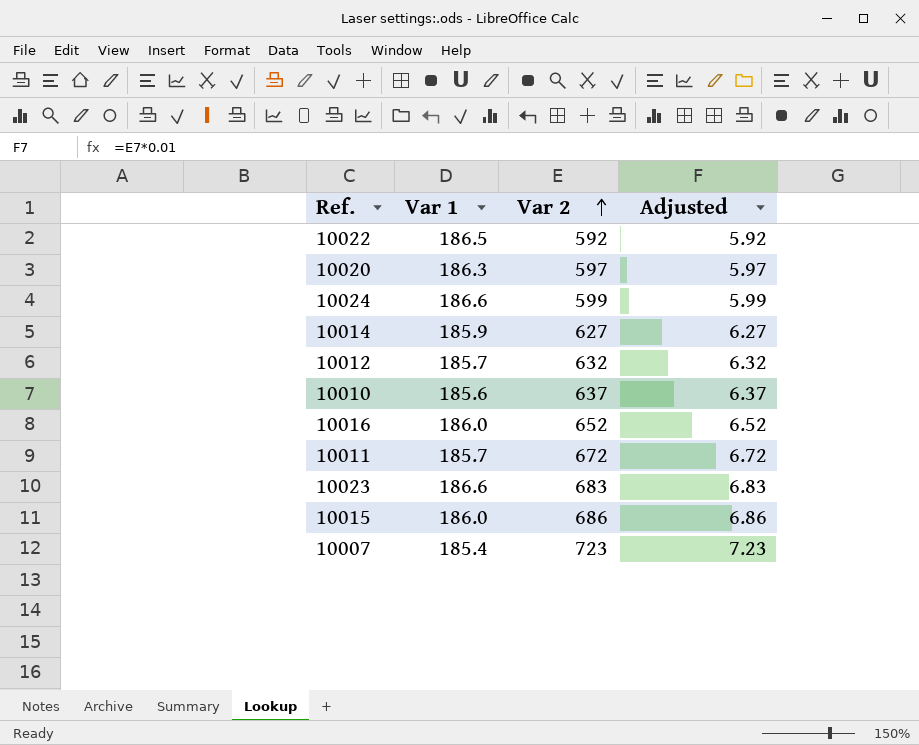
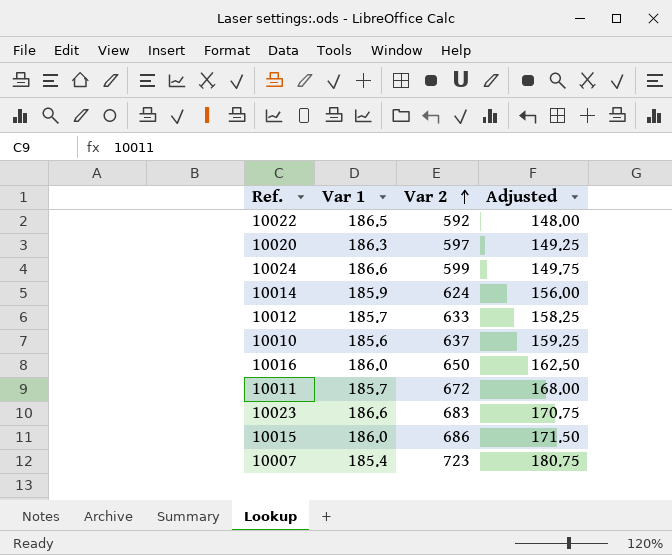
column Adjusted | formula: [Var 2] * 0.01 -> [Var 2] * 0.25
10014 | Var 2: 627 -> 624
10012 | Var 2: 632 -> 633
10016 | Var 2: 652 -> 650

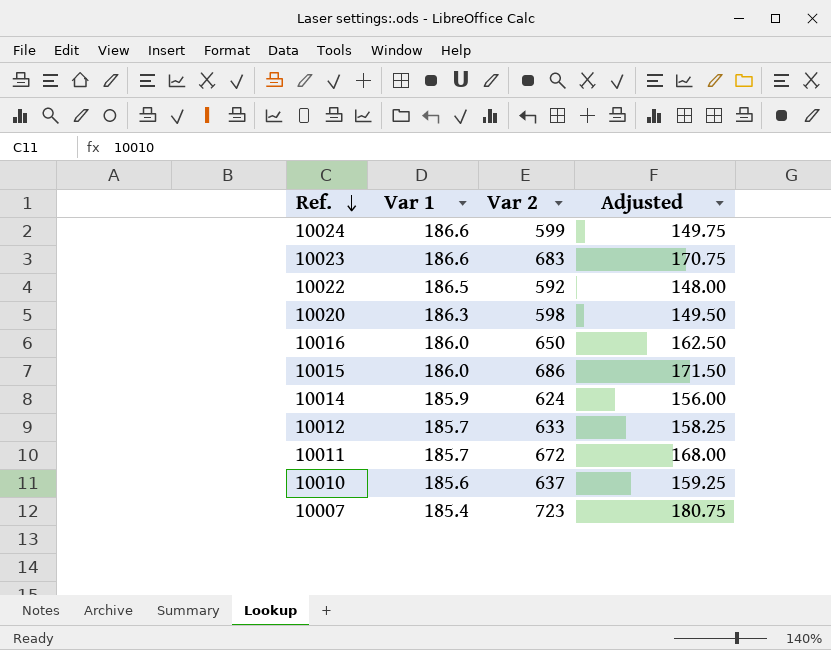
row order: Var 2 ascending -> Ref. descending
10020 | Var 2: 597 -> 598
10020 | Adjusted: 149.25 -> 149.50

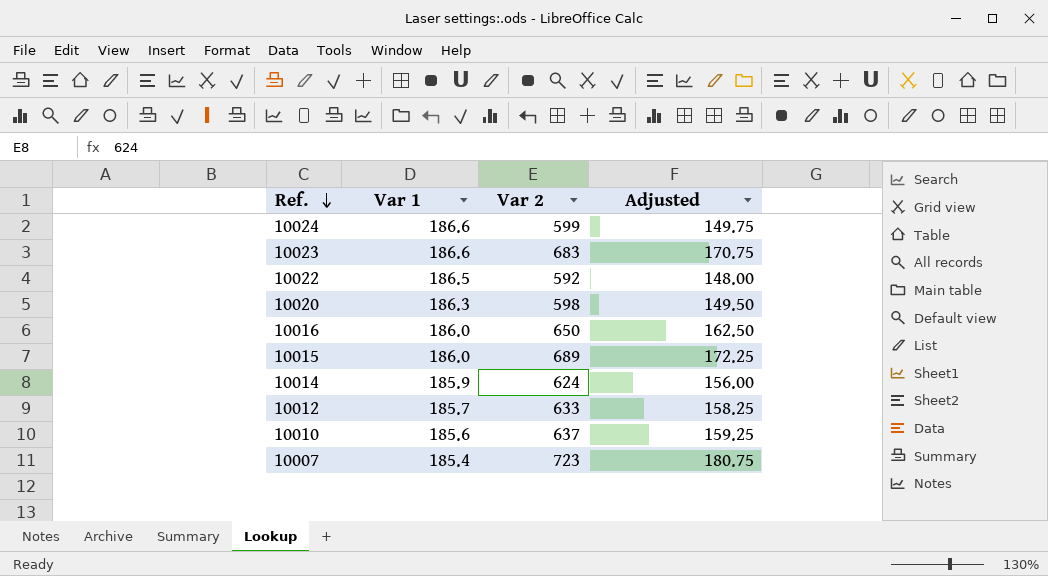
row 10011: 185.7 | 672 | 168.00 -> none
10015 | Var 2: 686 -> 689
10015 | Adjusted: 171.50 -> 172.25

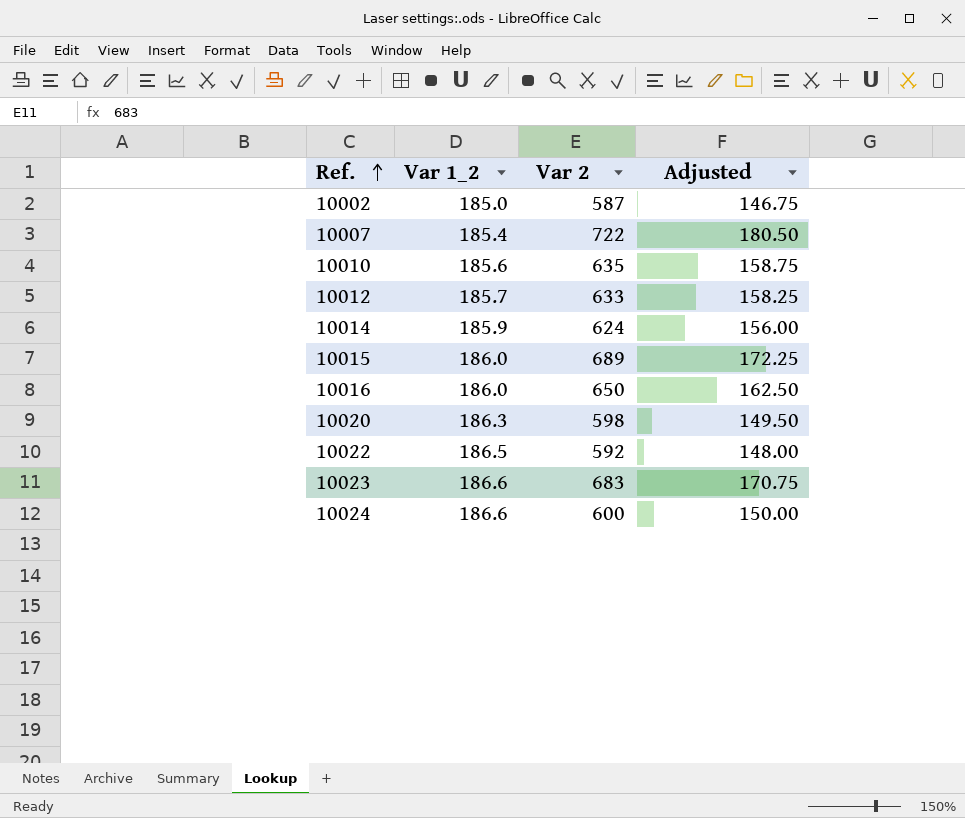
row order: Ref. descending -> Ref. ascending
column name: Var 1 -> Var 1_2
row 10002: none -> 185.0 | 587 | 146.75
10007 | Var 2: 723 -> 722
10007 | Adjusted: 180.75 -> 180.50
10010 | Var 2: 637 -> 635
10010 | Adjusted: 159.25 -> 158.75
10024 | Var 2: 599 -> 600
10024 | Adjusted: 149.75 -> 150.00

